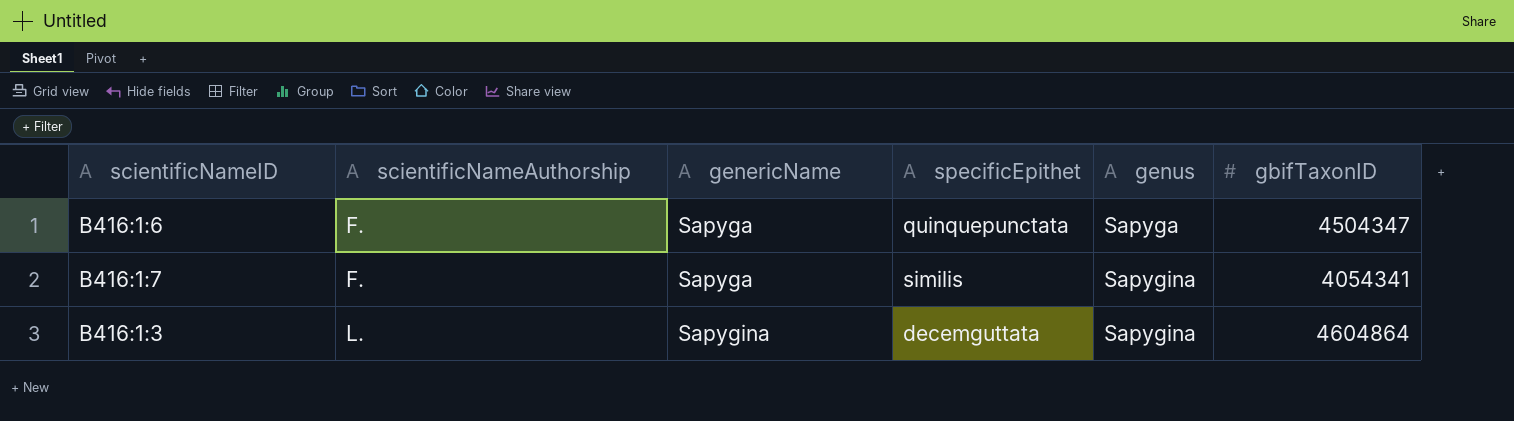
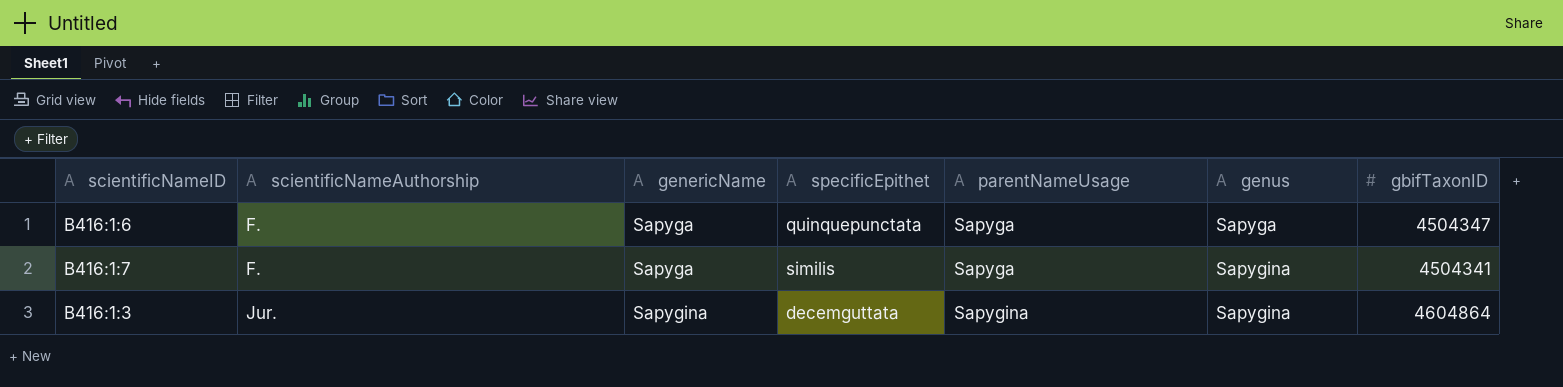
column parentNameUsage | position: none -> 5
B416:1:7 | gbifTaxonID: 4054341 -> 4504341
B416:1:3 | scientificNameAuthorship: L. -> Jur.

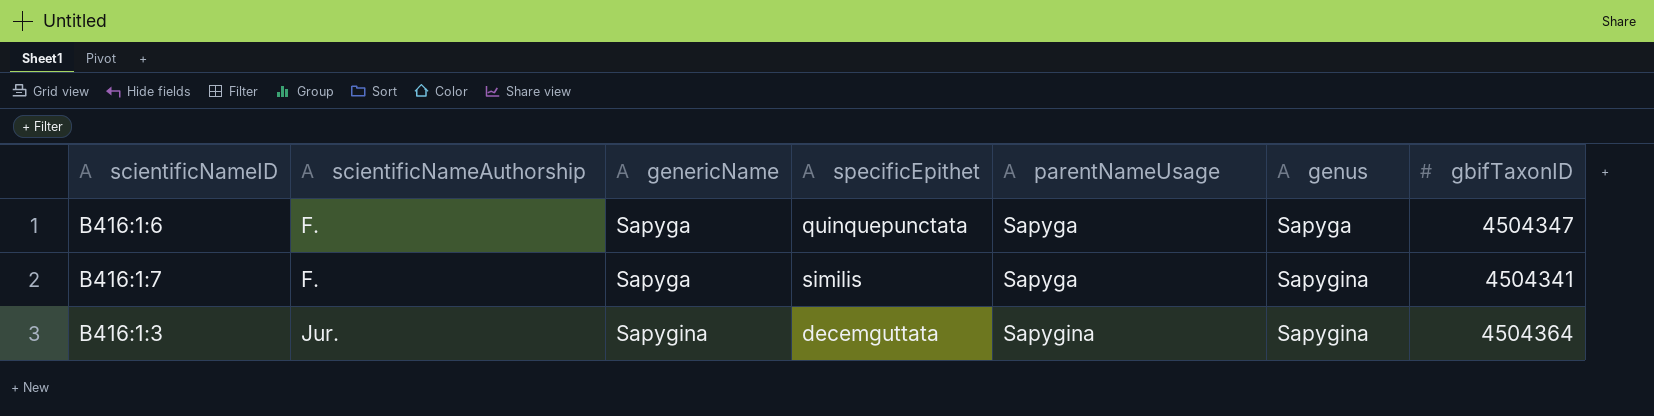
B416:1:3 | gbifTaxonID: 4604864 -> 4504364

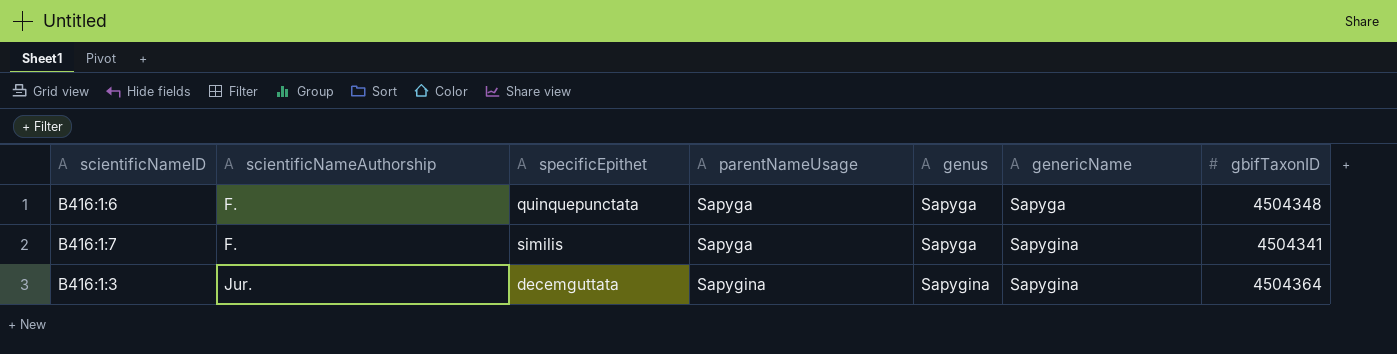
column genericName | position: 3 -> 6
B416:1:6 | gbifTaxonID: 4504347 -> 4504348
B416:1:7 | genus: Sapygina -> Sapyga
B416:1:7 | genericName: Sapyga -> Sapygina

